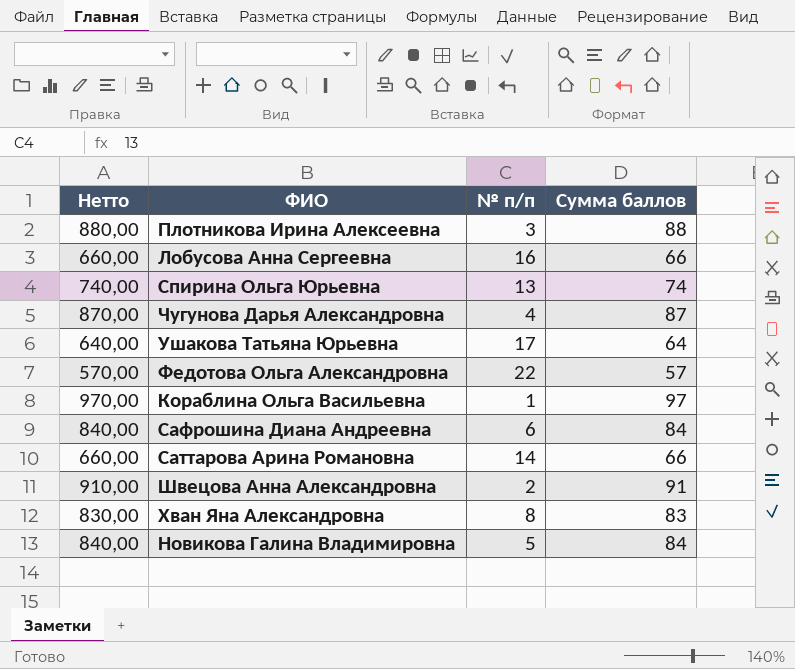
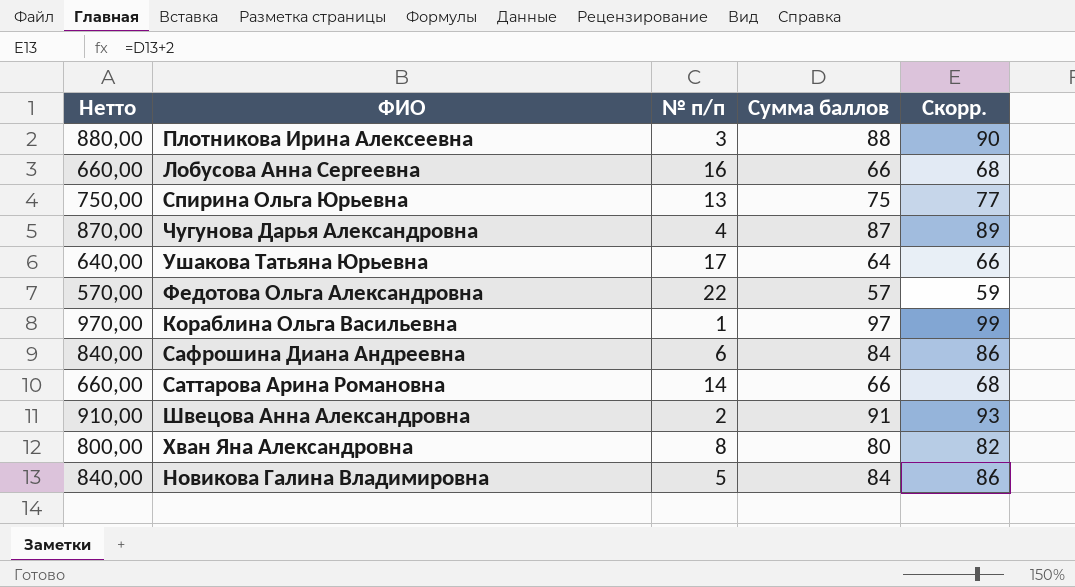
column Скорр. | formula: none -> [Сумма баллов] + 2
Спирина Ольга Юрьевна | Нетто: 740,00 -> 750,00
Спирина Ольга Юрьевна | Сумма баллов: 74 -> 75
Хван Яна Александровна | Нетто: 830,00 -> 800,00
Хван Яна Александровна | Сумма баллов: 83 -> 80

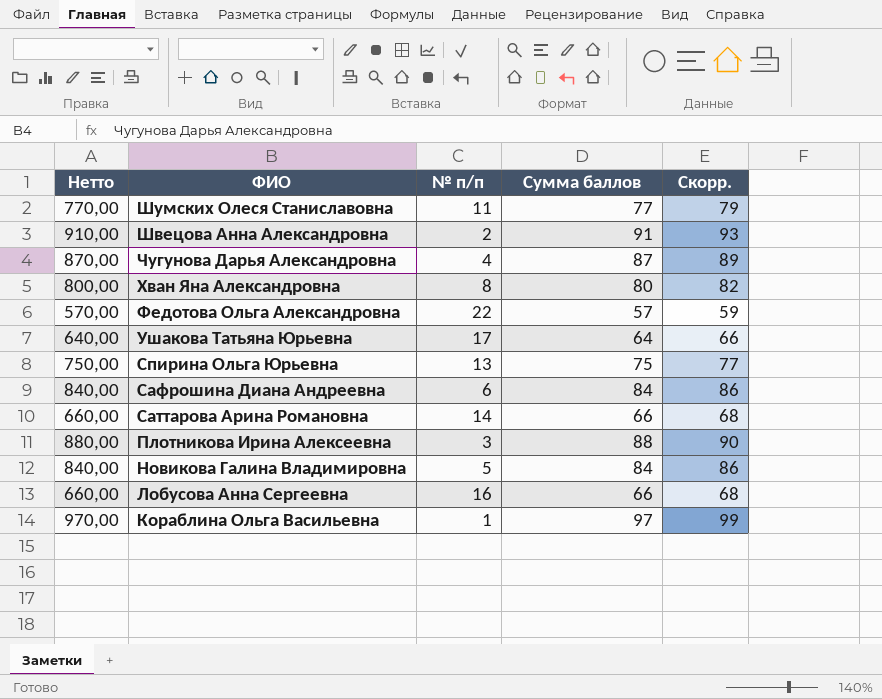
row order: none -> ФИО descending
row Шумских Олеся Станиславовна: none -> 770,00 | 11 | 77 | 79

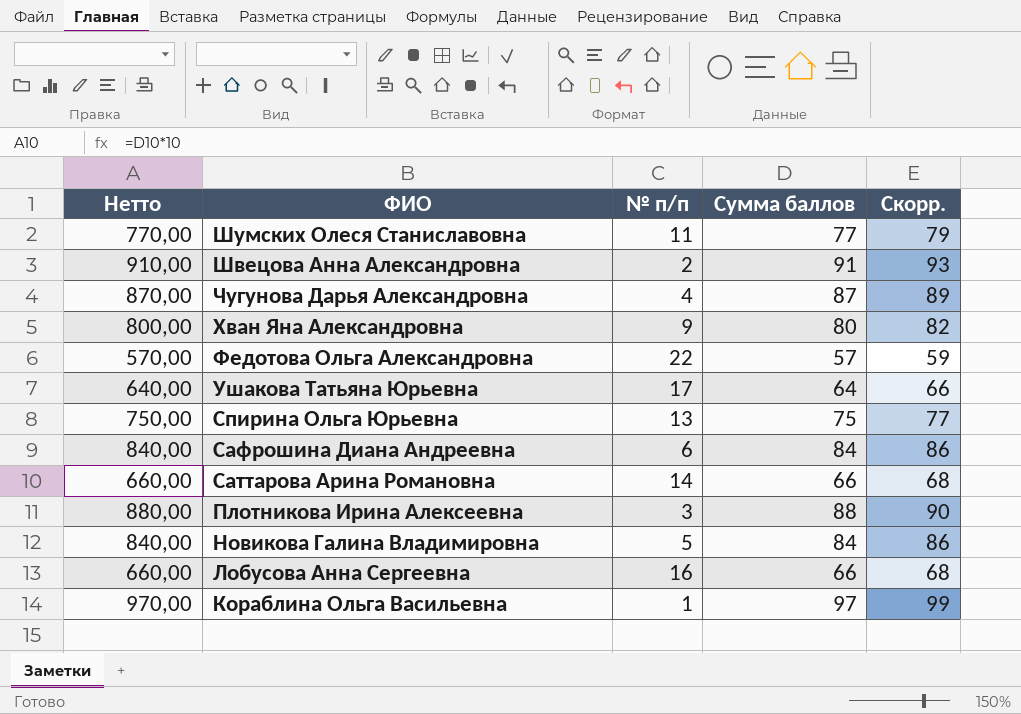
Хван Яна Александровна | № п/п: 8 -> 9

